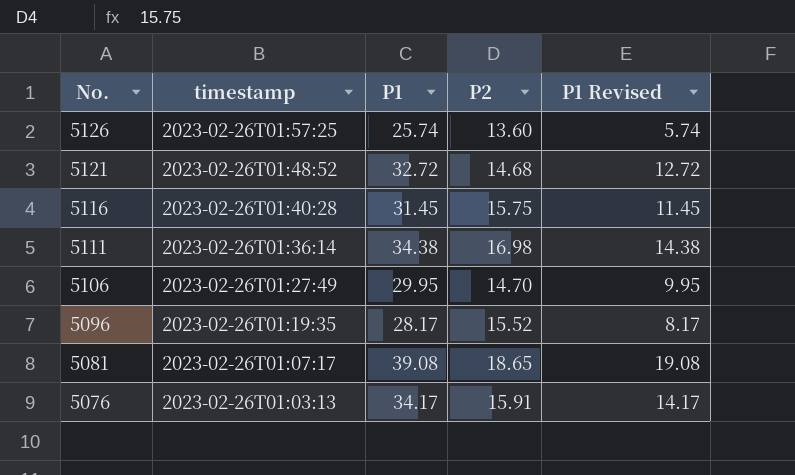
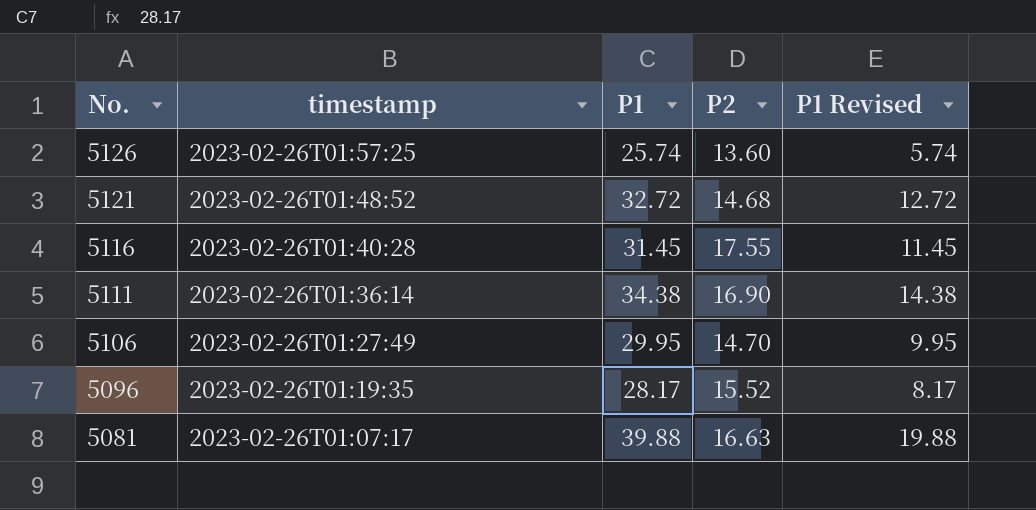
row 5076: 2023-02-26T01:03:13 | 34.17 | 15.91 | 14.17 -> none
5116 | P2: 15.75 -> 17.55
5111 | P2: 16.98 -> 16.90
5081 | P1: 39.08 -> 39.88
5081 | P2: 18.65 -> 16.63
5081 | P1 Revised: 19.08 -> 19.88

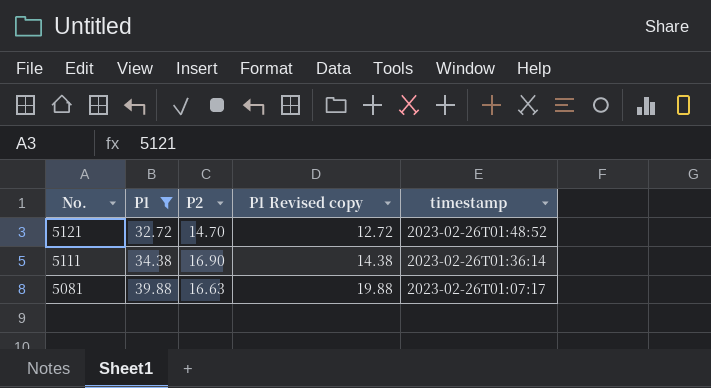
filter: none -> P1 >= 32.72
column name: P1 Revised -> P1 Revised copy
column timestamp | position: 2 -> 5
5121 | P2: 14.68 -> 14.70

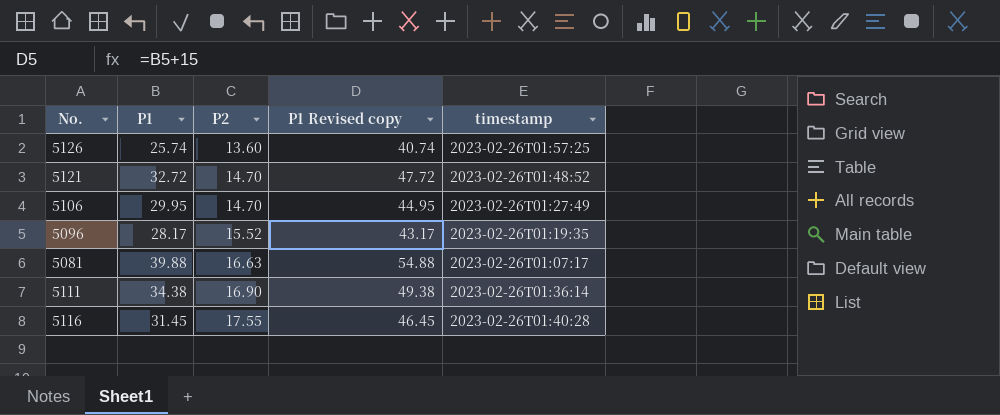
filter: P1 >= 32.72 -> none
row order: No. descending -> P2 ascending
column P1 Revised copy | formula: [P1] - 20 -> [P1] + 15

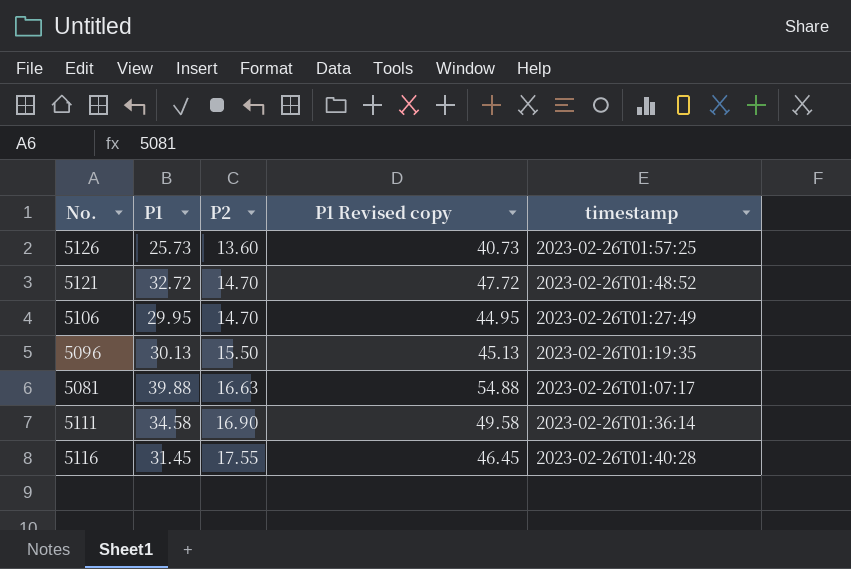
5126 | P1: 25.74 -> 25.73
5126 | P1 Revised copy: 40.74 -> 40.73
5096 | P1: 28.17 -> 30.13
5096 | P2: 15.52 -> 15.50
5096 | P1 Revised copy: 43.17 -> 45.13
5111 | P1: 34.38 -> 34.58
5111 | P1 Revised copy: 49.38 -> 49.58

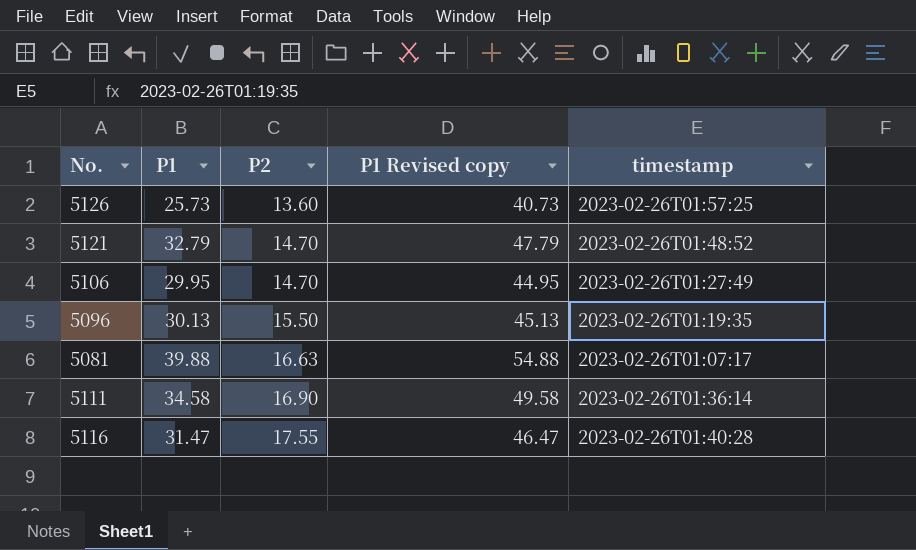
5121 | P1: 32.72 -> 32.79
5121 | P1 Revised copy: 47.72 -> 47.79
5116 | P1: 31.45 -> 31.47
5116 | P1 Revised copy: 46.45 -> 46.47

